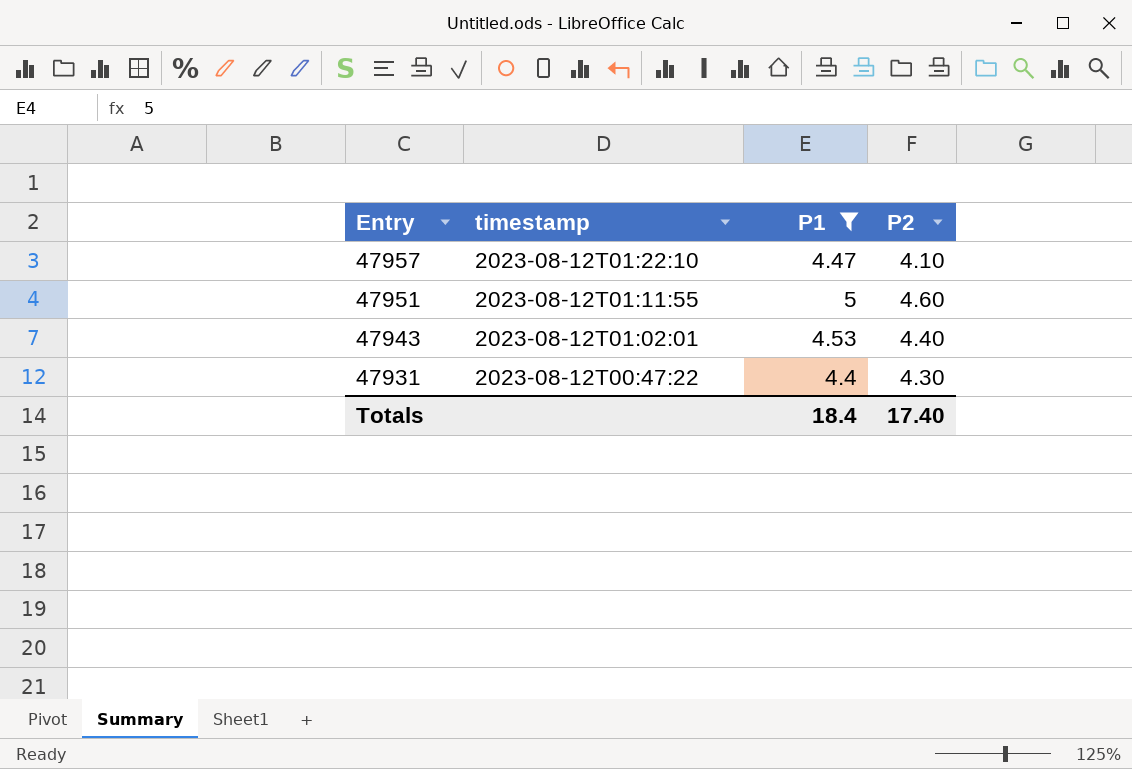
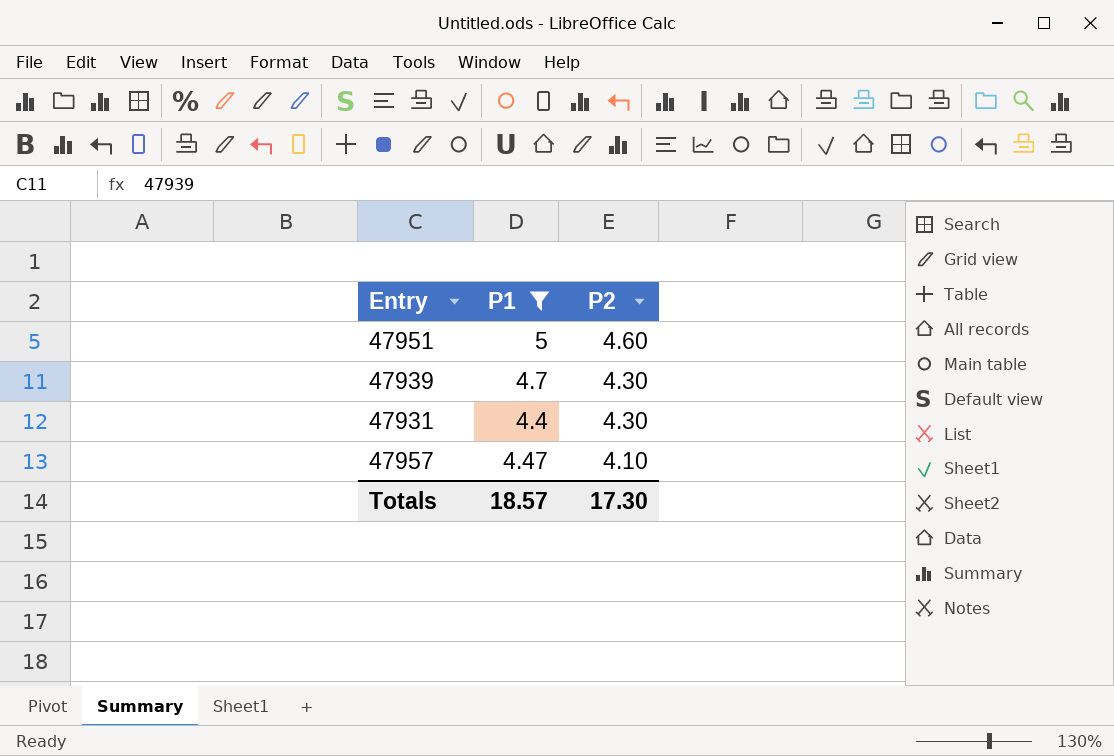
row order: Entry descending -> P2 descending
column timestamp | position: 2 -> none
row 47943: 2023-08-12T01:02:01 | 4.53 | 4.40 -> none
row 47939: none -> 4.7 | 4.30
Totals | P1: 18.4 -> 18.57
Totals | P2: 17.40 -> 17.30

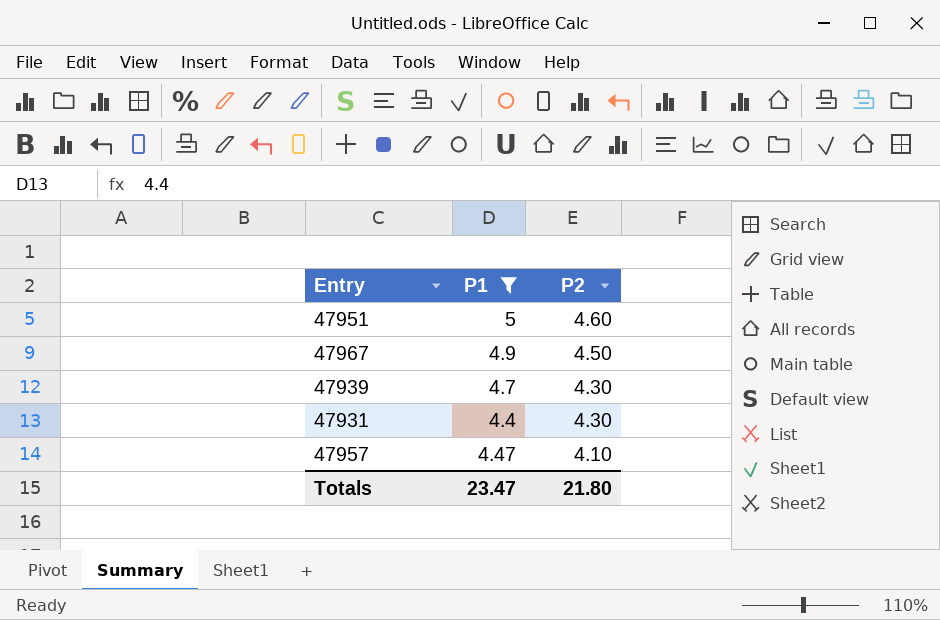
row 47967: none -> 4.9 | 4.50
Totals | P1: 18.57 -> 23.47
Totals | P2: 17.30 -> 21.80

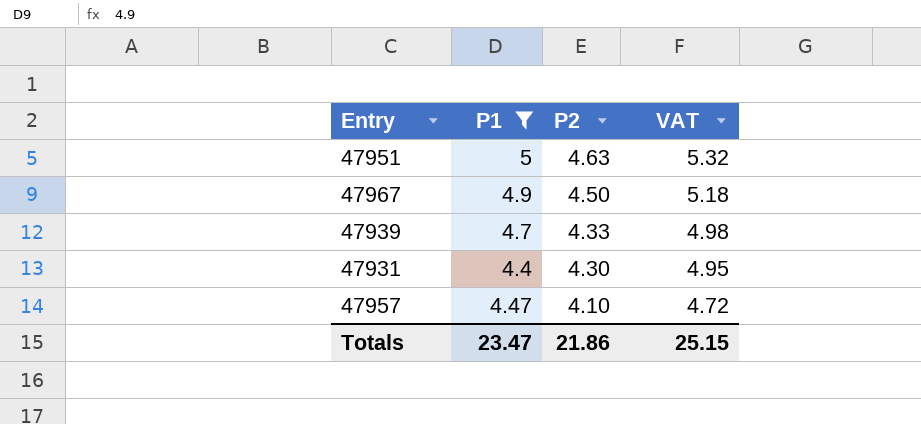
column VAT | formula: none -> [P2] * 1.15
47951 | P2: 4.60 -> 4.63
47939 | P2: 4.30 -> 4.33
Totals | P2: 21.80 -> 21.86

